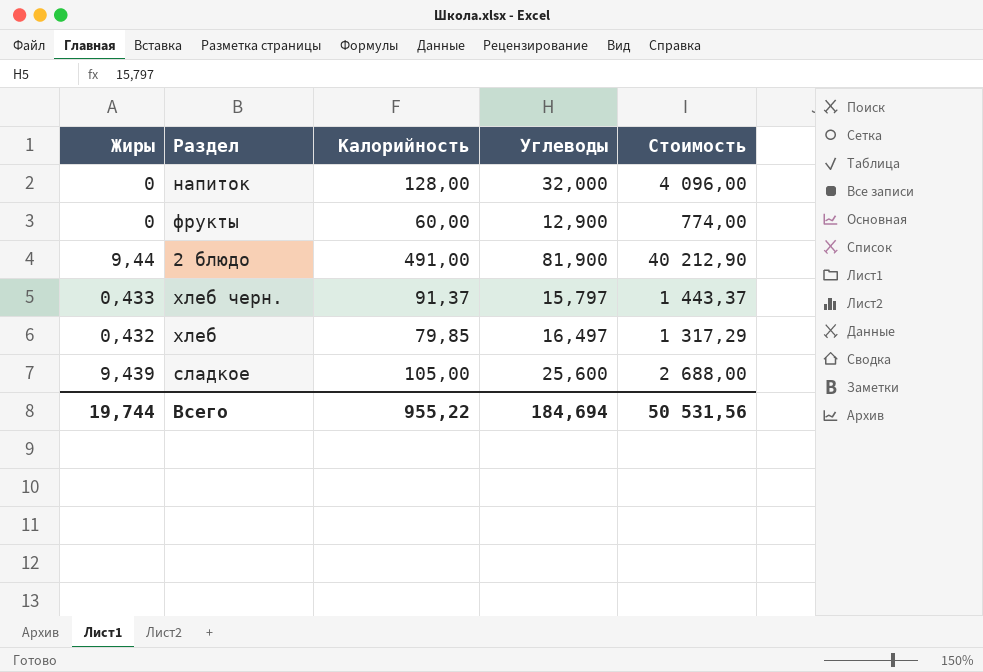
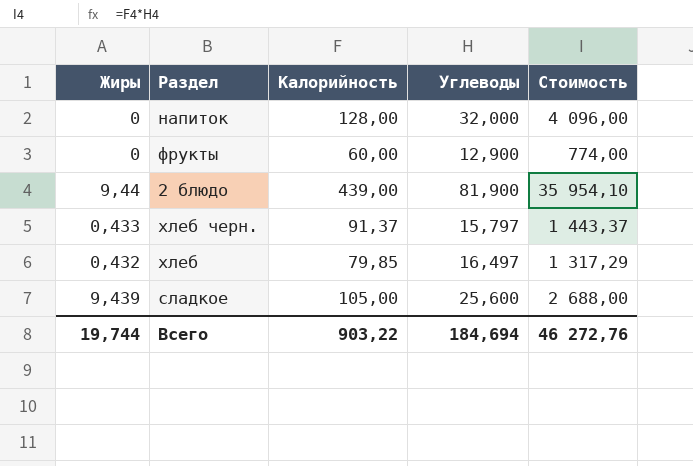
2 блюдо | Калорийность: 491,00 -> 439,00
2 блюдо | Стоимость: 40 212,90 -> 35 954,10
Всего | Калорийность: 955,22 -> 903,22
Всего | Стоимость: 50 531,56 -> 46 272,76

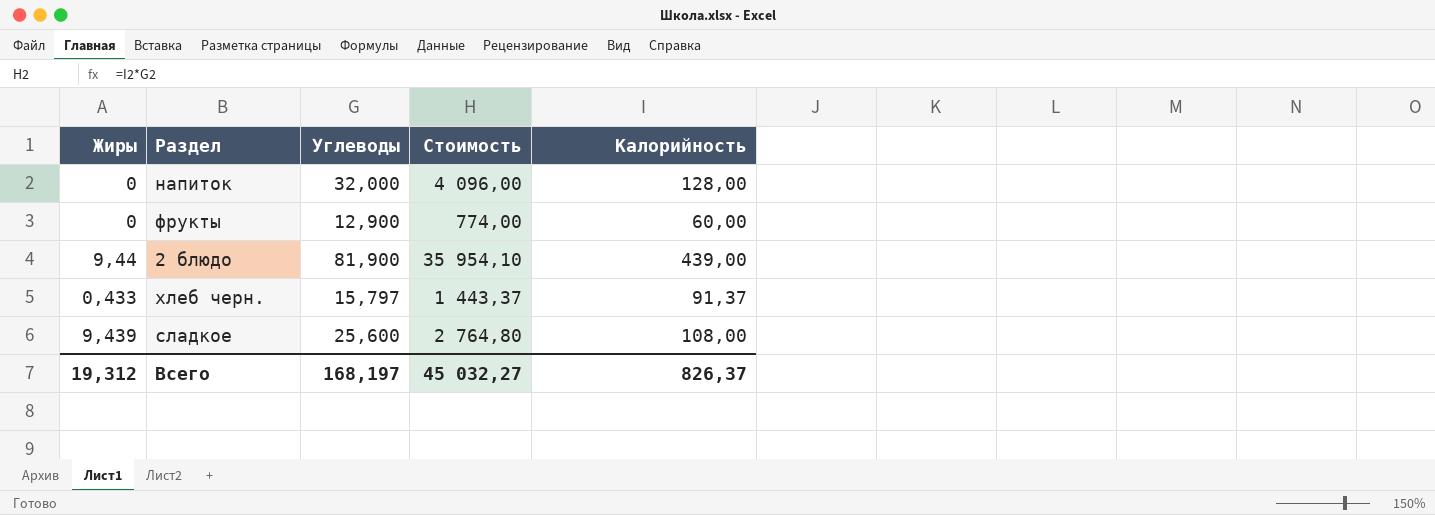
column Калорийность | position: 3 -> 5
row хлеб: 0,432 | 79,85 | 16,497 | 1 317,29 -> none
сладкое | Стоимость: 2 688,00 -> 2 764,80
сладкое | Калорийность: 105,00 -> 108,00
Всего | Жиры: 19,744 -> 19,312
Всего | Углеводы: 184,694 -> 168,197
Всего | Стоимость: 46 272,76 -> 45 032,27
Всего | Калорийность: 903,22 -> 826,37

